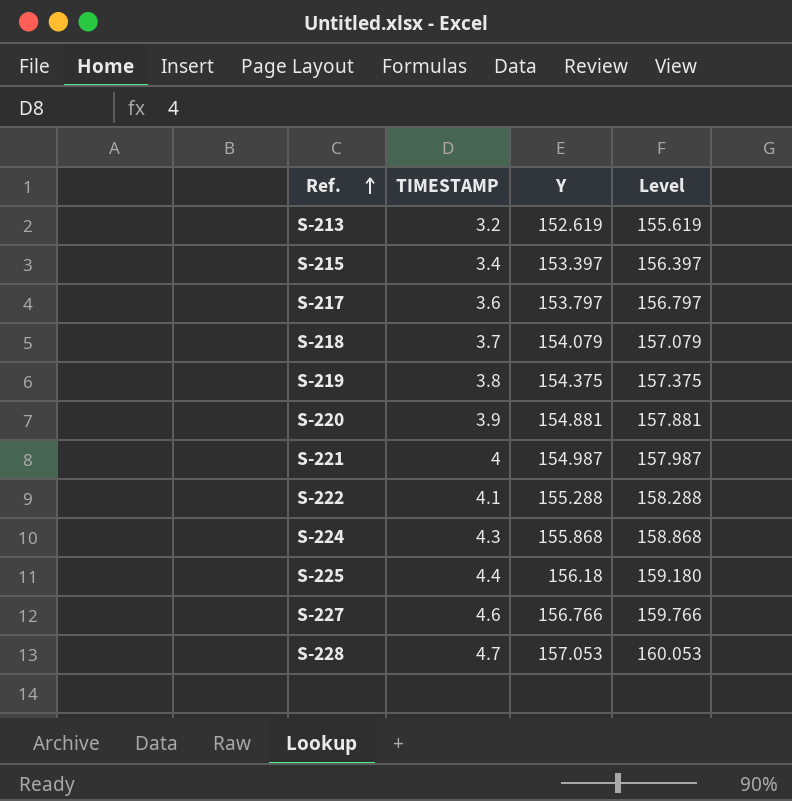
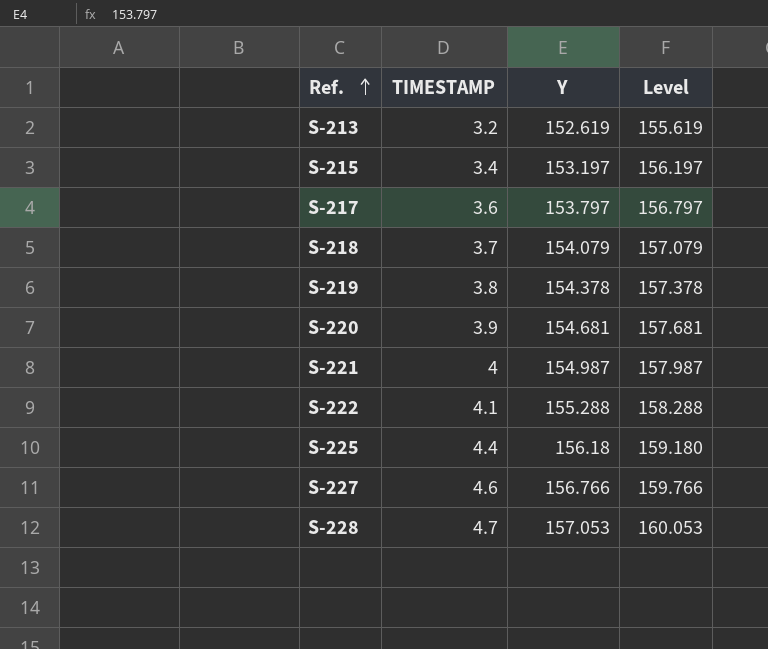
row S-224: 4.3 | 155.868 | 158.868 -> none
S-215 | Y: 153.397 -> 153.197
S-215 | Level: 156.397 -> 156.197
S-219 | Y: 154.375 -> 154.378
S-219 | Level: 157.375 -> 157.378
S-220 | Y: 154.881 -> 154.681
S-220 | Level: 157.881 -> 157.681

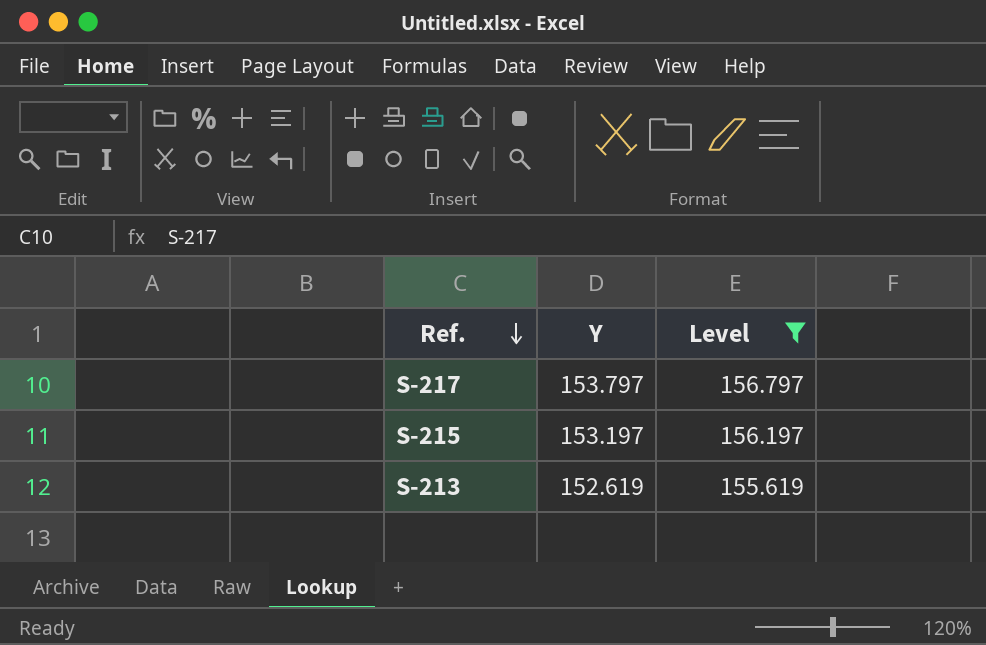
filter: none -> Level <= 156.797
row order: Ref. ascending -> Ref. descending
column TIMESTAMP | position: 2 -> none

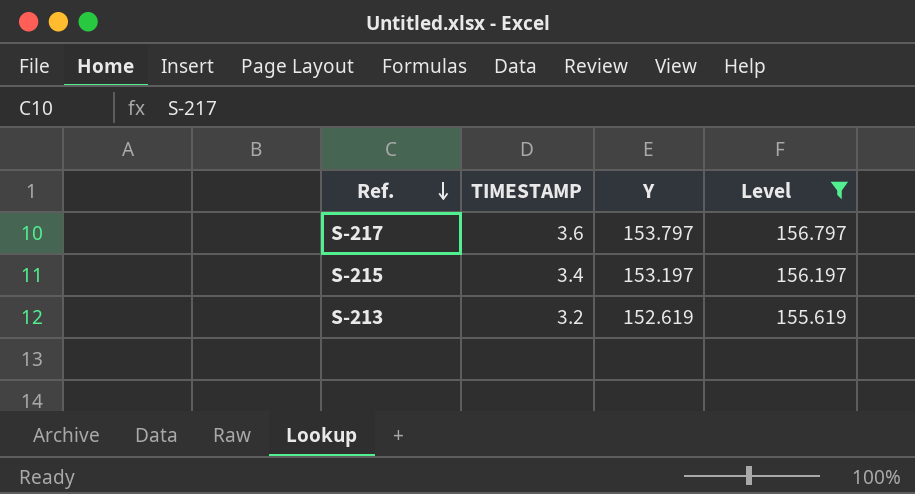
column TIMESTAMP | position: none -> 2

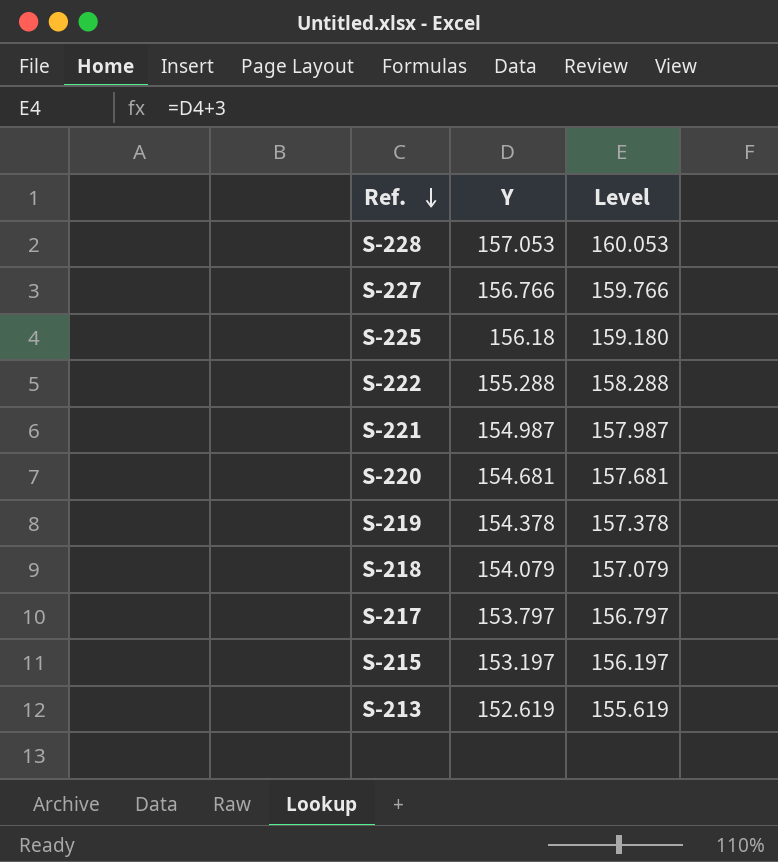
filter: Level <= 156.797 -> none
column TIMESTAMP | position: 2 -> none

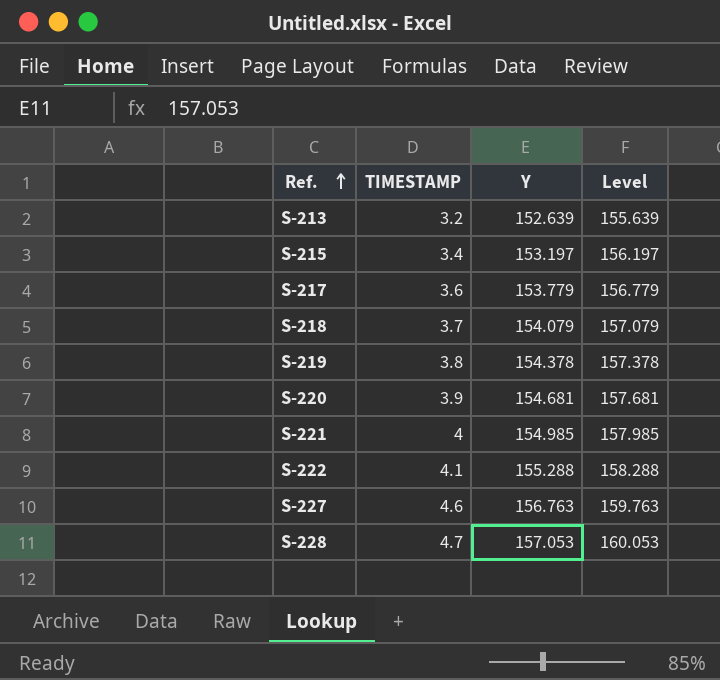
row order: Ref. descending -> Ref. ascending
column TIMESTAMP | position: none -> 2
row S-225: 156.18 | 159.180 -> none
S-213 | Y: 152.619 -> 152.639
S-213 | Level: 155.619 -> 155.639
S-217 | Y: 153.797 -> 153.779
S-217 | Level: 156.797 -> 156.779
S-221 | Y: 154.987 -> 154.985
S-221 | Level: 157.987 -> 157.985
S-227 | Y: 156.766 -> 156.763
S-227 | Level: 159.766 -> 159.763

